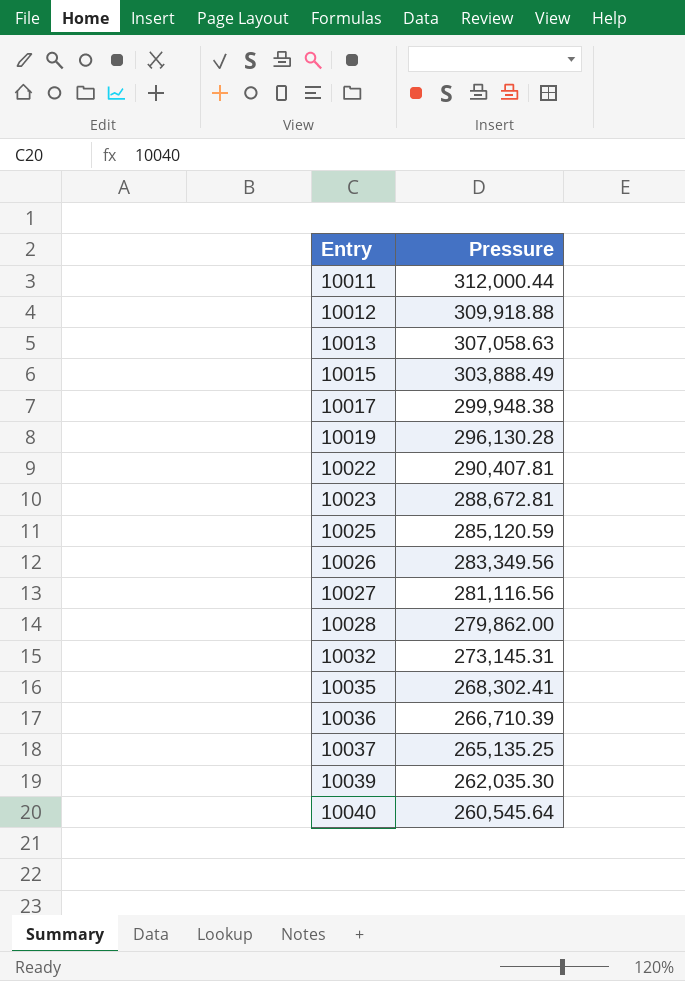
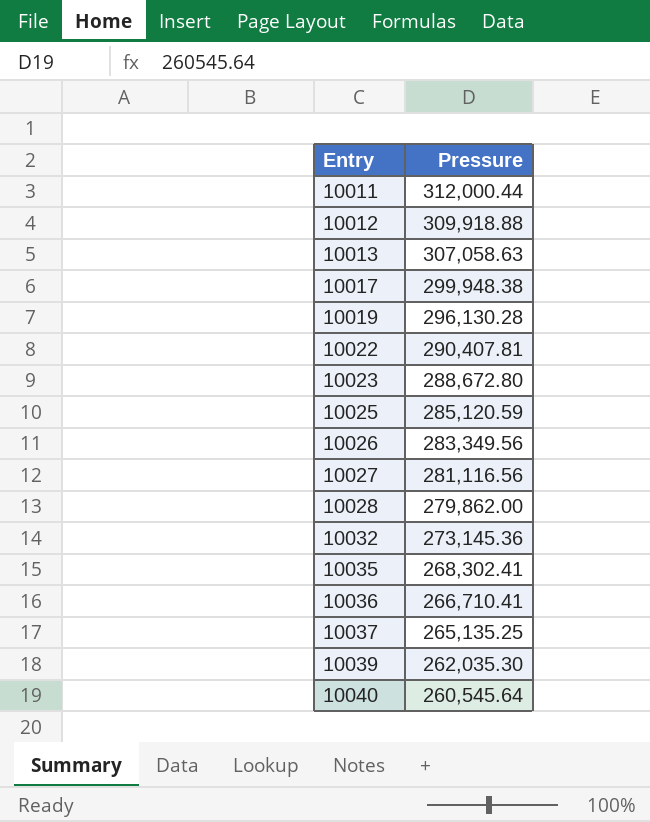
row 10015: 303,888.49 -> none
10023 | Pressure: 288,672.81 -> 288,672.80
10032 | Pressure: 273,145.31 -> 273,145.36
10036 | Pressure: 266,710.39 -> 266,710.41

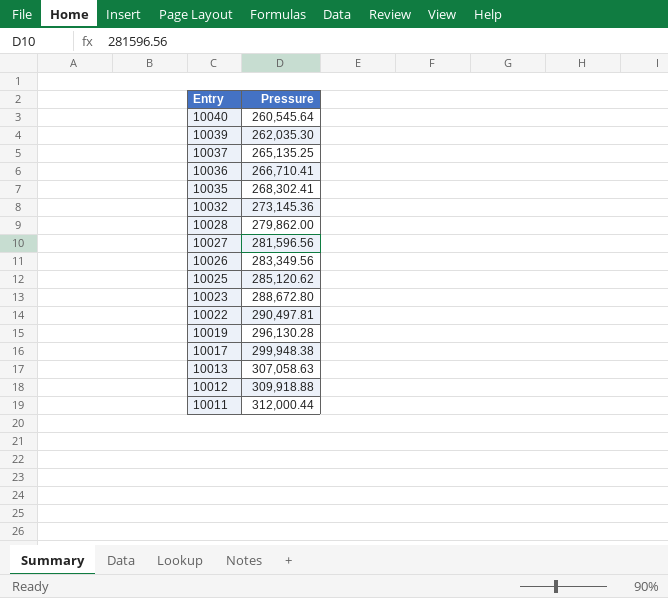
row order: Entry ascending -> Entry descending
10027 | Pressure: 281,116.56 -> 281,596.56
10025 | Pressure: 285,120.59 -> 285,120.62
10022 | Pressure: 290,407.81 -> 290,497.81

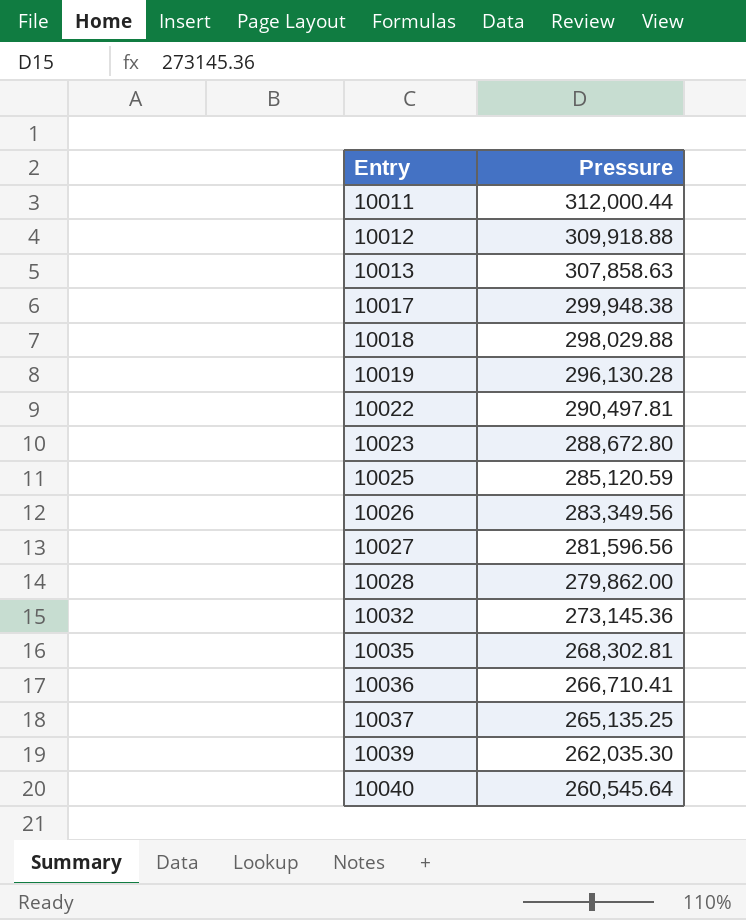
row order: Entry descending -> Entry ascending
10013 | Pressure: 307,058.63 -> 307,858.63
row 10018: none -> 298,029.88
10025 | Pressure: 285,120.62 -> 285,120.59
10035 | Pressure: 268,302.41 -> 268,302.81

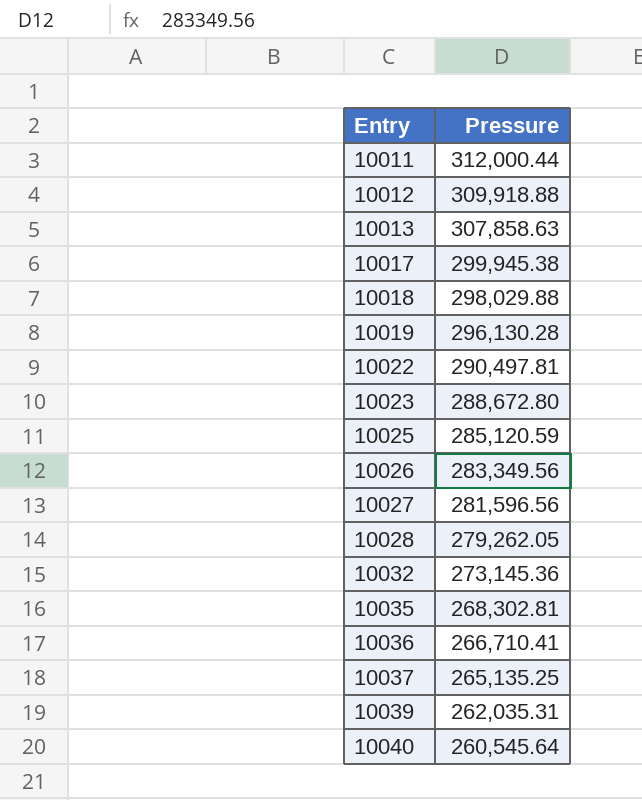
10017 | Pressure: 299,948.38 -> 299,945.38
10028 | Pressure: 279,862.00 -> 279,262.05
10039 | Pressure: 262,035.30 -> 262,035.31

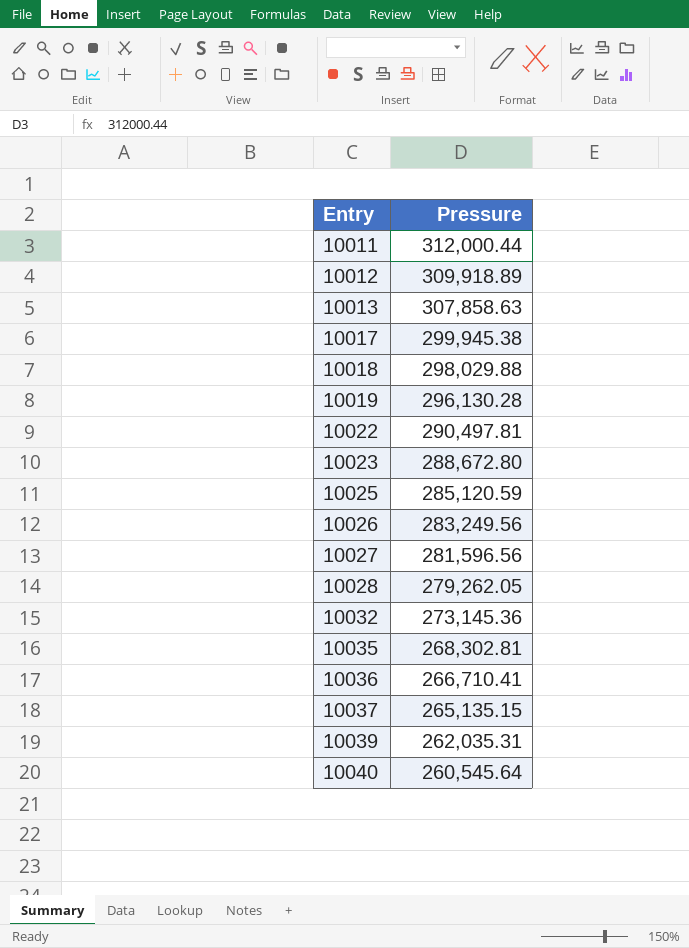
10012 | Pressure: 309,918.88 -> 309,918.89
10026 | Pressure: 283,349.56 -> 283,249.56
10037 | Pressure: 265,135.25 -> 265,135.15

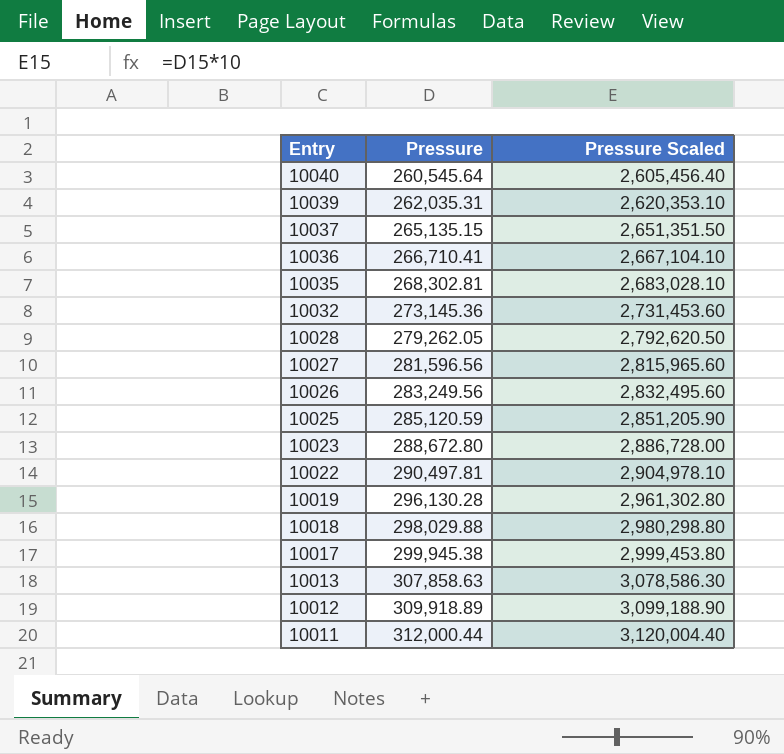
row order: Entry ascending -> Entry descending
column Pressure Scaled | formula: none -> [Pressure] * 10

